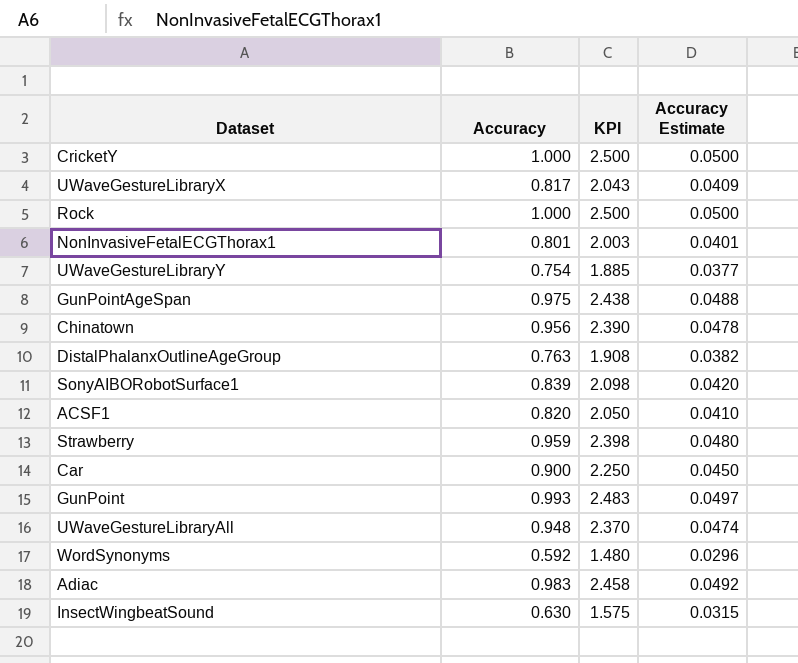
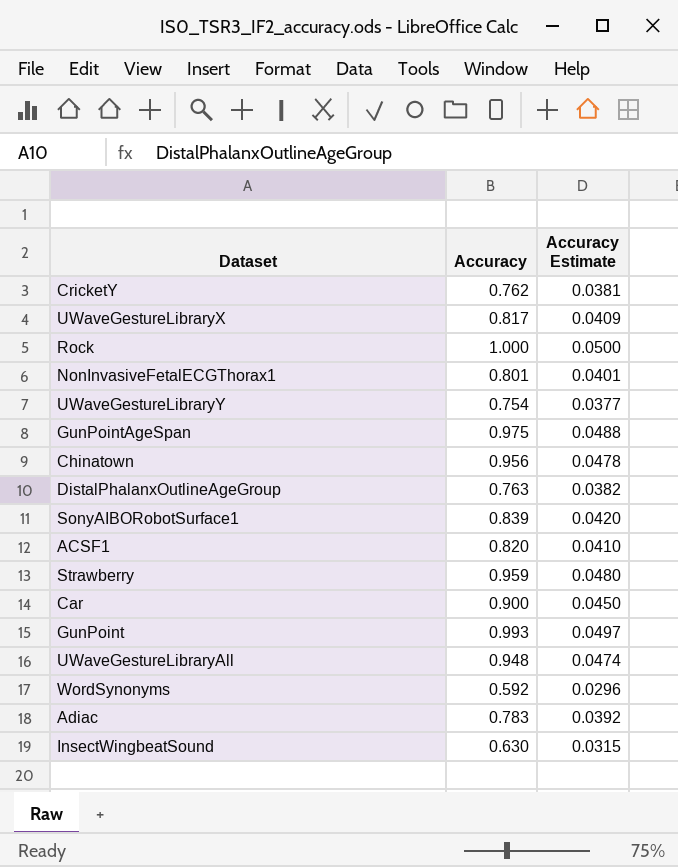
column KPI | formula: [Accuracy] * 2.5 -> none
CricketY | Accuracy: 1.000 -> 0.762
CricketY | Accuracy Estimate: 0.0500 -> 0.0381
Adiac | Accuracy: 0.983 -> 0.783
Adiac | Accuracy Estimate: 0.0492 -> 0.0392

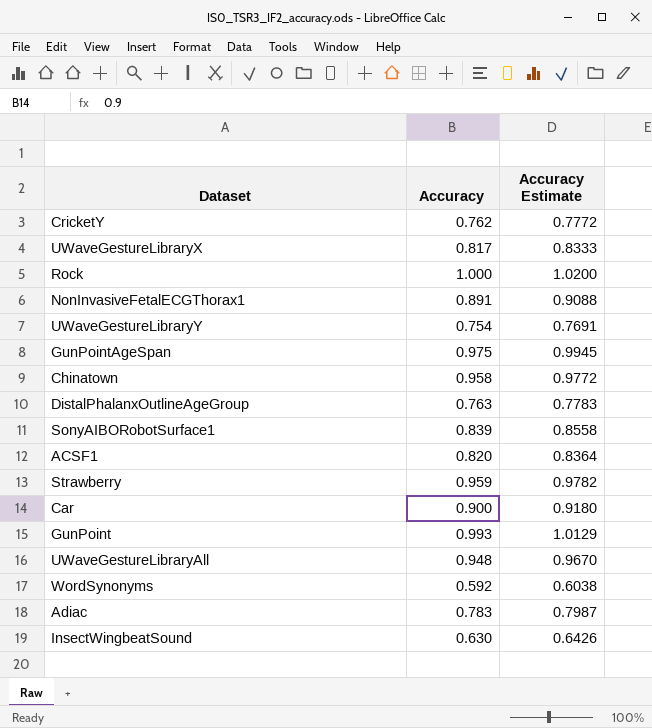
column Accuracy Estimate | formula: [Accuracy] * 0.05 -> [Accuracy] * 1.02
NonInvasiveFetalECGThorax1 | Accuracy: 0.801 -> 0.891
Chinatown | Accuracy: 0.956 -> 0.958

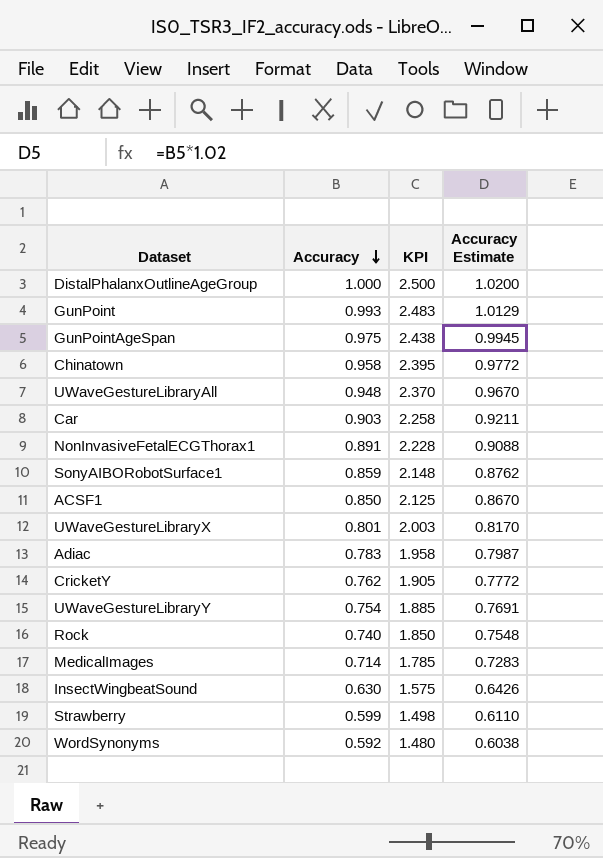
row order: none -> Accuracy descending
column KPI | formula: none -> [Accuracy] * 2.5
DistalPhalanxOutlineAgeGroup | Accuracy: 0.763 -> 1.000
DistalPhalanxOutlineAgeGroup | Accuracy Estimate: 0.7783 -> 1.0200
Car | Accuracy: 0.900 -> 0.903
Car | Accuracy Estimate: 0.9180 -> 0.9211
SonyAIBORobotSurface1 | Accuracy: 0.839 -> 0.859
SonyAIBORobotSurface1 | Accuracy Estimate: 0.8558 -> 0.8762
ACSF1 | Accuracy: 0.820 -> 0.850
ACSF1 | Accuracy Estimate: 0.8364 -> 0.8670
UWaveGestureLibraryX | Accuracy: 0.817 -> 0.801
UWaveGestureLibraryX | Accuracy Estimate: 0.8333 -> 0.8170
Rock | Accuracy: 1.000 -> 0.740
Rock | Accuracy Estimate: 1.0200 -> 0.7548
row MedicalImages: none -> 0.714 | 1.785 | 0.7283
Strawberry | Accuracy: 0.959 -> 0.599
Strawberry | Accuracy Estimate: 0.9782 -> 0.6110

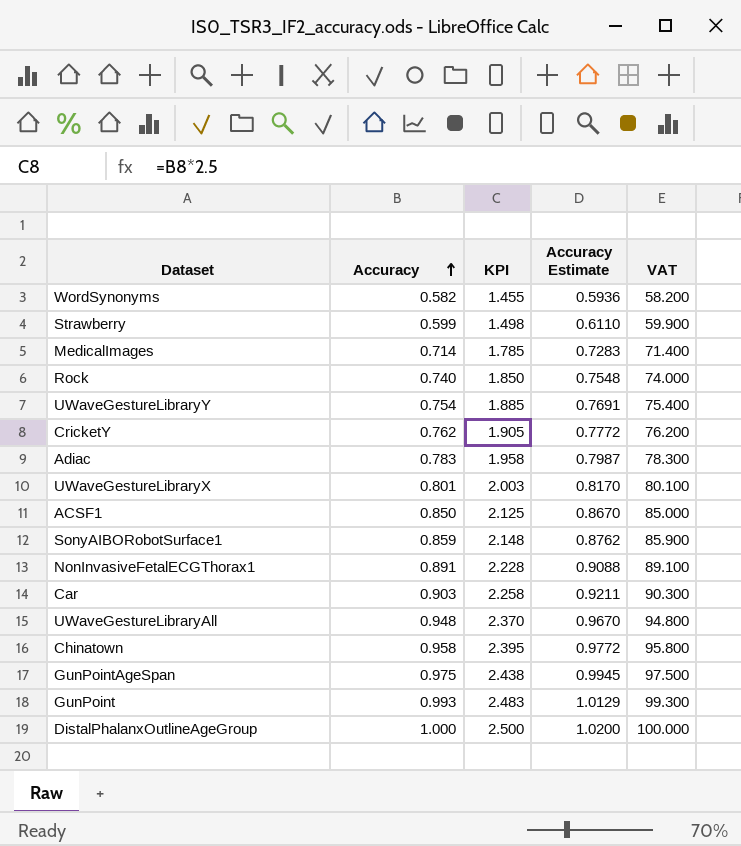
row order: Accuracy descending -> Accuracy ascending
column VAT | formula: none -> [Accuracy] * 100
row InsectWingbeatSound: 0.630 | 1.575 | 0.6426 -> none
WordSynonyms | Accuracy: 0.592 -> 0.582
WordSynonyms | KPI: 1.480 -> 1.455
WordSynonyms | Accuracy Estimate: 0.6038 -> 0.5936

